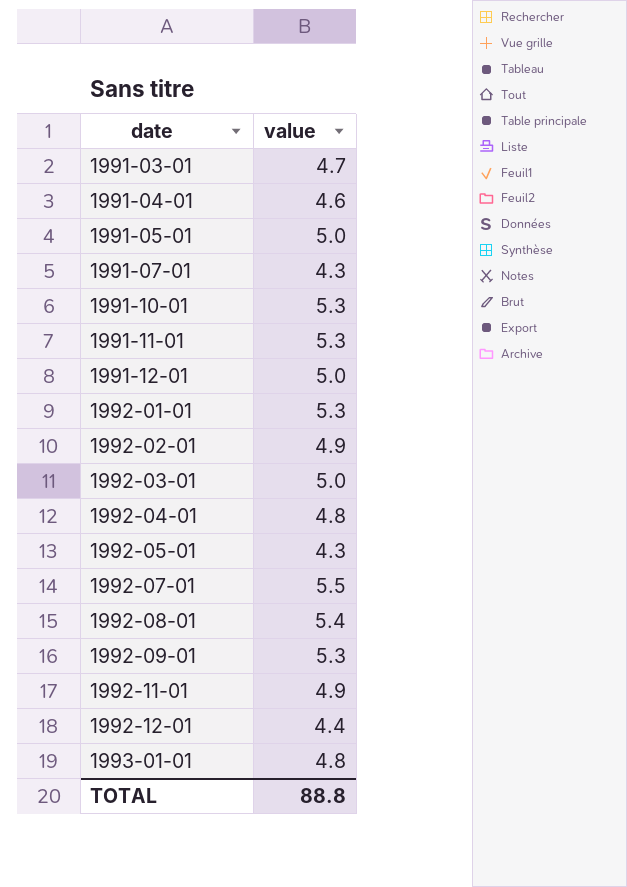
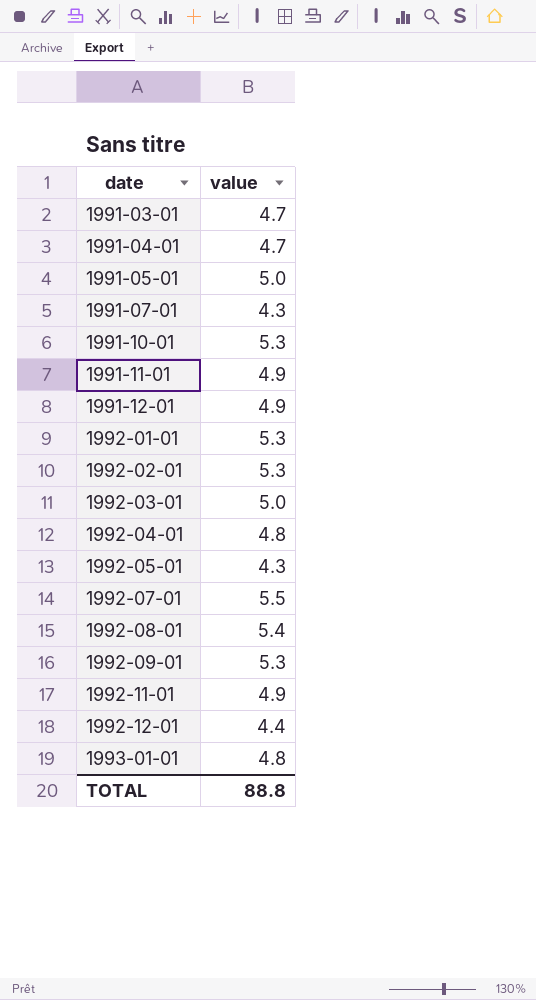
1991-04-01 | value: 4.6 -> 4.7
1991-11-01 | value: 5.3 -> 4.9
1991-12-01 | value: 5.0 -> 4.9
1992-02-01 | value: 4.9 -> 5.3

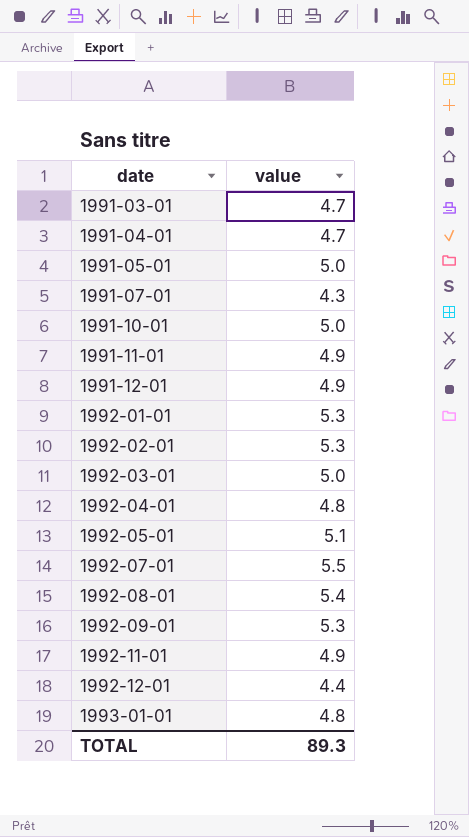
1991-10-01 | value: 5.3 -> 5.0
1992-05-01 | value: 4.3 -> 5.1
TOTAL | value: 88.8 -> 89.3

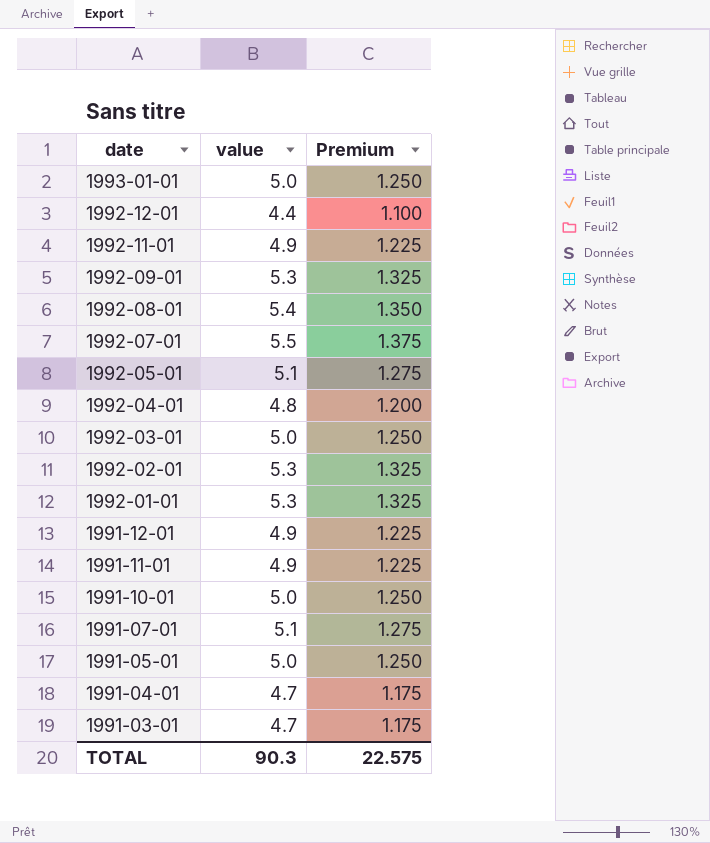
row order: date ascending -> date descending
column Premium | formula: none -> [value] * 0.25
1993-01-01 | value: 4.8 -> 5.0
1991-07-01 | value: 4.3 -> 5.1
TOTAL | value: 89.3 -> 90.3

